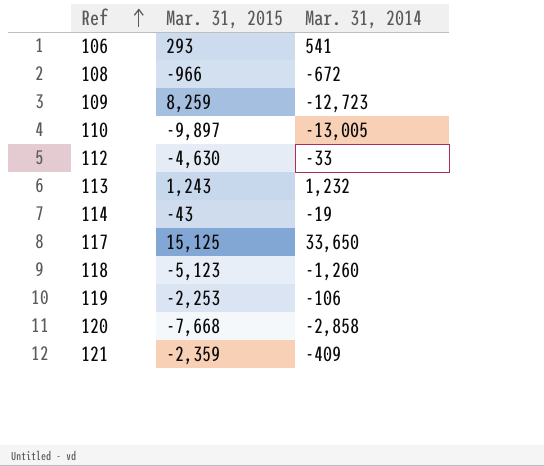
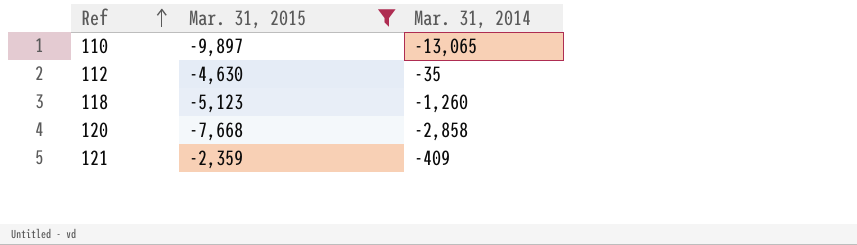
filter: none -> Mar. 31, 2015 <= -2,359
110 | Mar. 31, 2014: -13,005 -> -13,065
112 | Mar. 31, 2014: -33 -> -35

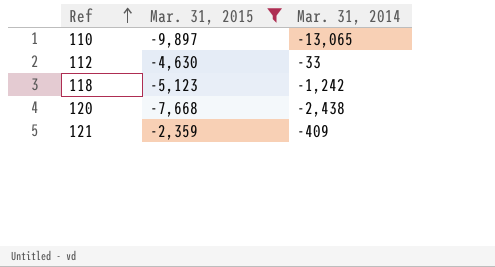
112 | Mar. 31, 2014: -35 -> -33
118 | Mar. 31, 2014: -1,260 -> -1,242
120 | Mar. 31, 2014: -2,858 -> -2,438

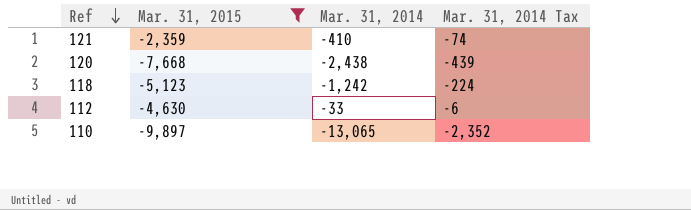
row order: Ref ascending -> Ref descending
column Mar. 31, 2014 Tax | formula: none -> [Mar. 31, 2014] * 0.18
121 | Mar. 31, 2014: -409 -> -410

